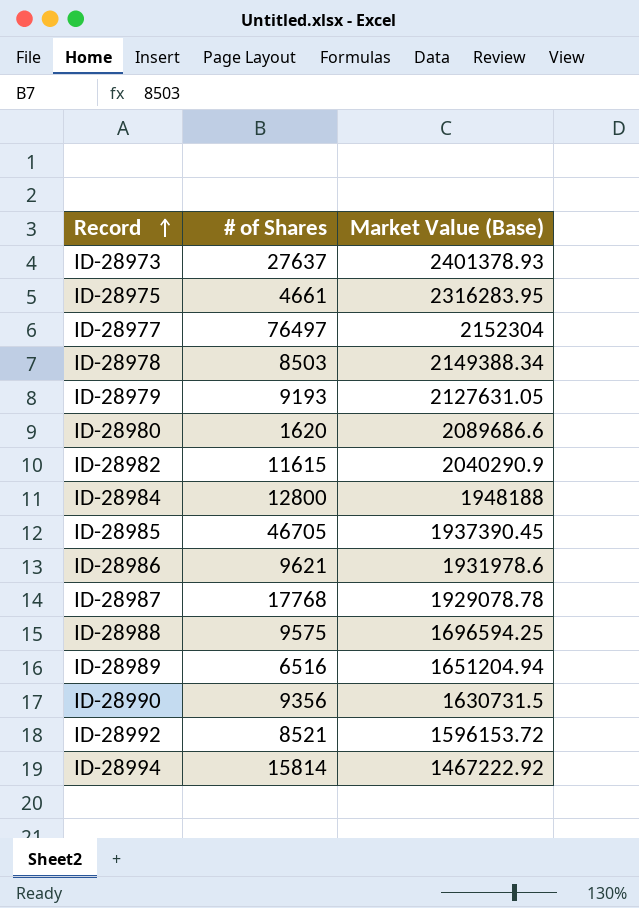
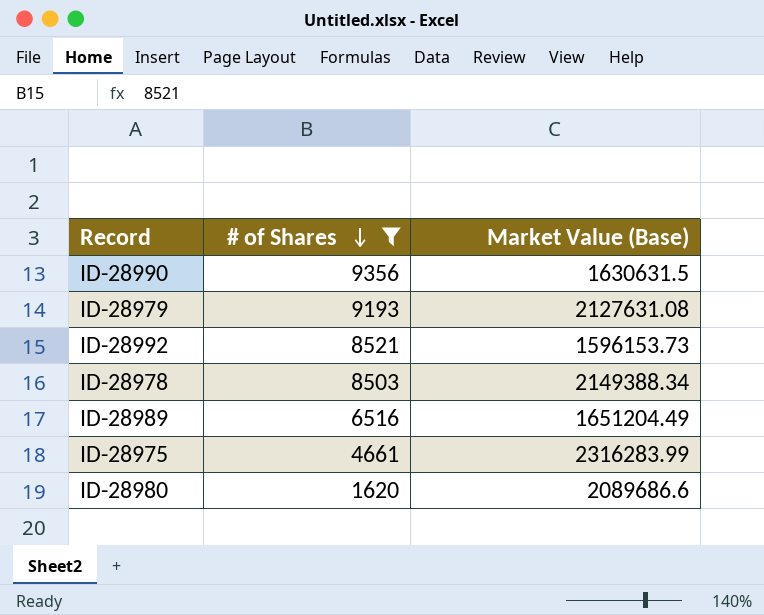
filter: none -> # of Shares <= 9356
row order: Record ascending -> # of Shares descending
ID-28990 | Market Value (Base): 1630731.5 -> 1630631.5
ID-28979 | Market Value (Base): 2127631.05 -> 2127631.08
ID-28992 | Market Value (Base): 1596153.72 -> 1596153.73
ID-28989 | Market Value (Base): 1651204.94 -> 1651204.49
ID-28975 | Market Value (Base): 2316283.95 -> 2316283.99

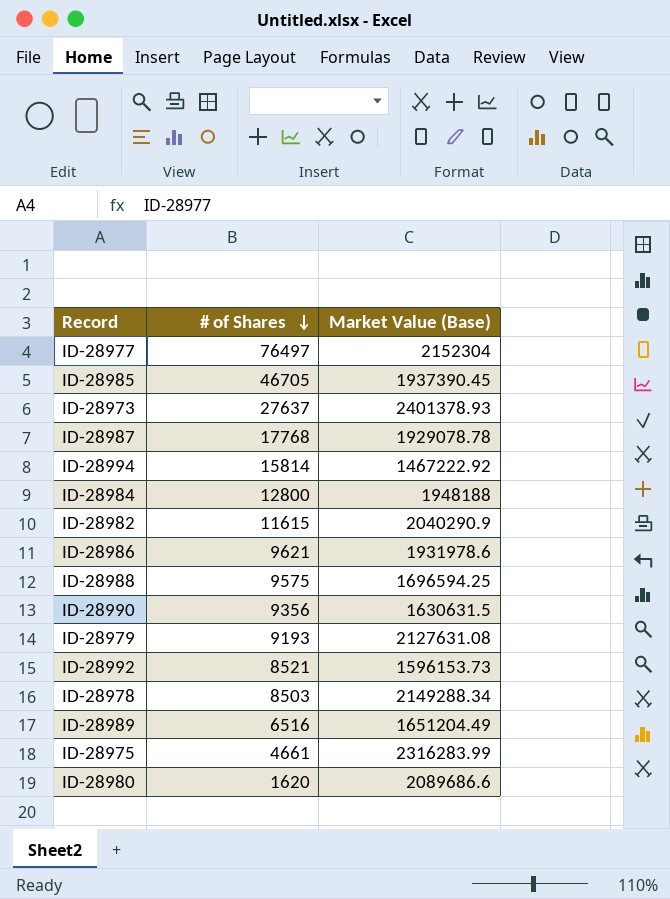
filter: # of Shares <= 9356 -> none
ID-28978 | Market Value (Base): 2149388.34 -> 2149288.34

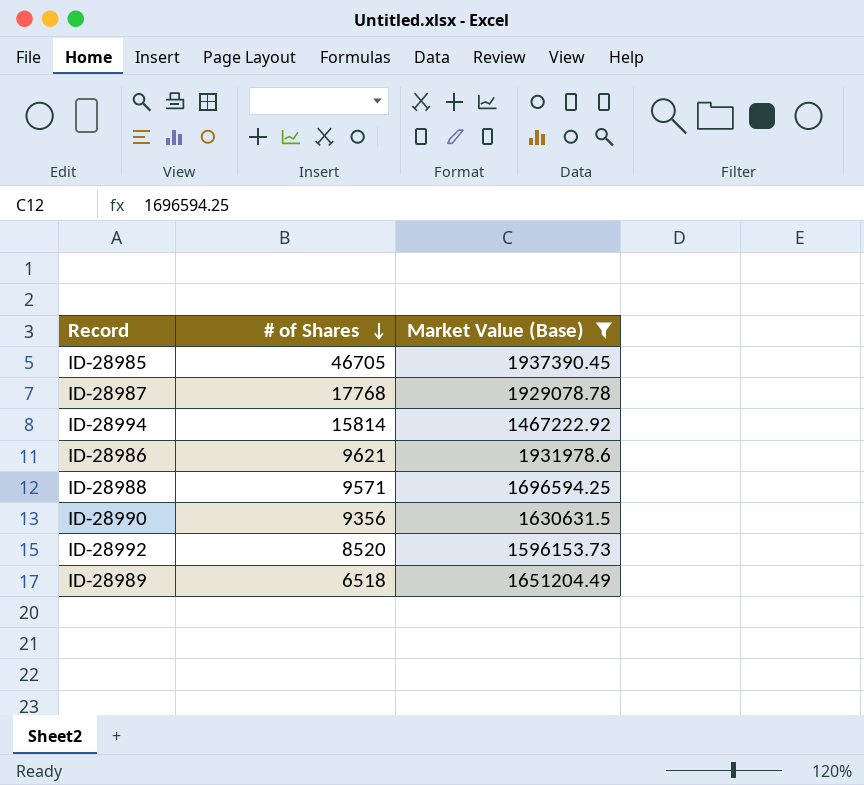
filter: none -> Market Value (Base) <= 1937390.45
ID-28988 | # of Shares: 9575 -> 9571
ID-28992 | # of Shares: 8521 -> 8520
ID-28989 | # of Shares: 6516 -> 6518

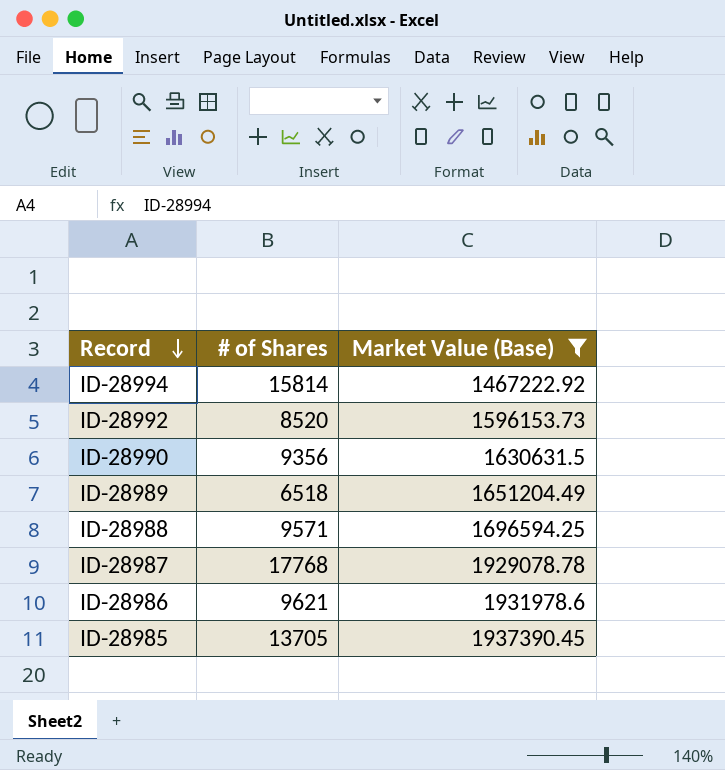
row order: # of Shares descending -> Record descending
ID-28985 | # of Shares: 46705 -> 13705

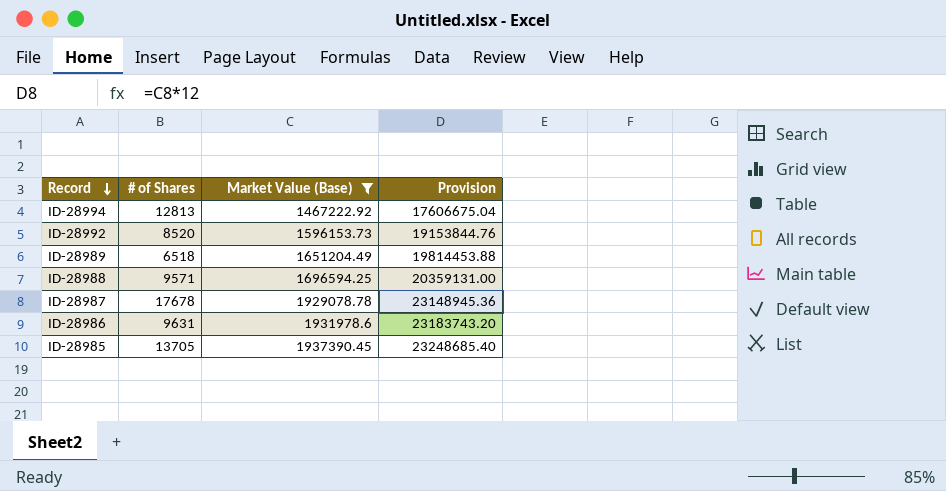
column Provision | formula: none -> [Market Value (Base)] * 12
row ID-28990: 9356 | 1630631.5 -> none
ID-28994 | # of Shares: 15814 -> 12813
ID-28987 | # of Shares: 17768 -> 17678
ID-28986 | # of Shares: 9621 -> 9631

